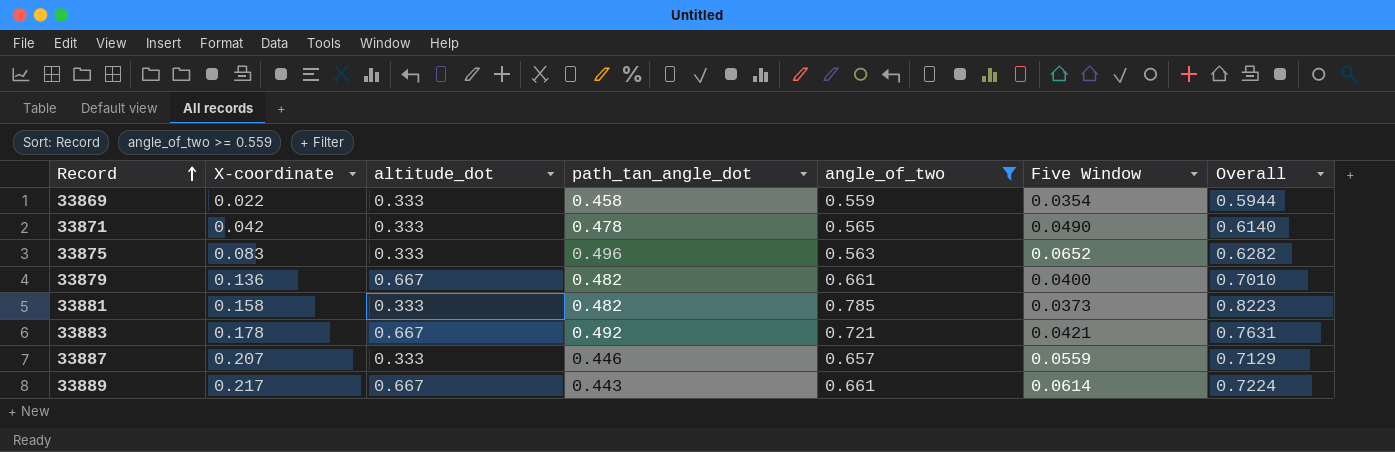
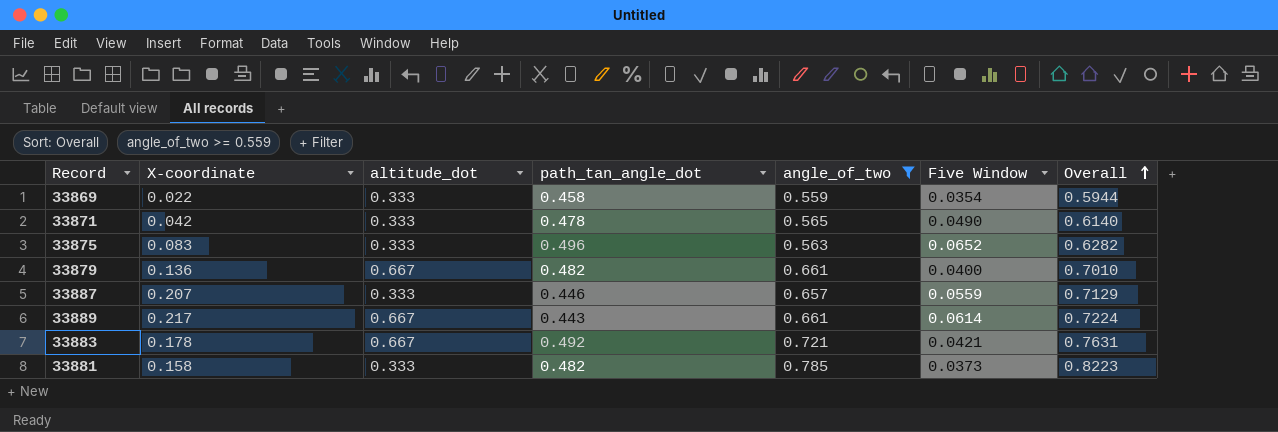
row order: Record ascending -> Overall ascending

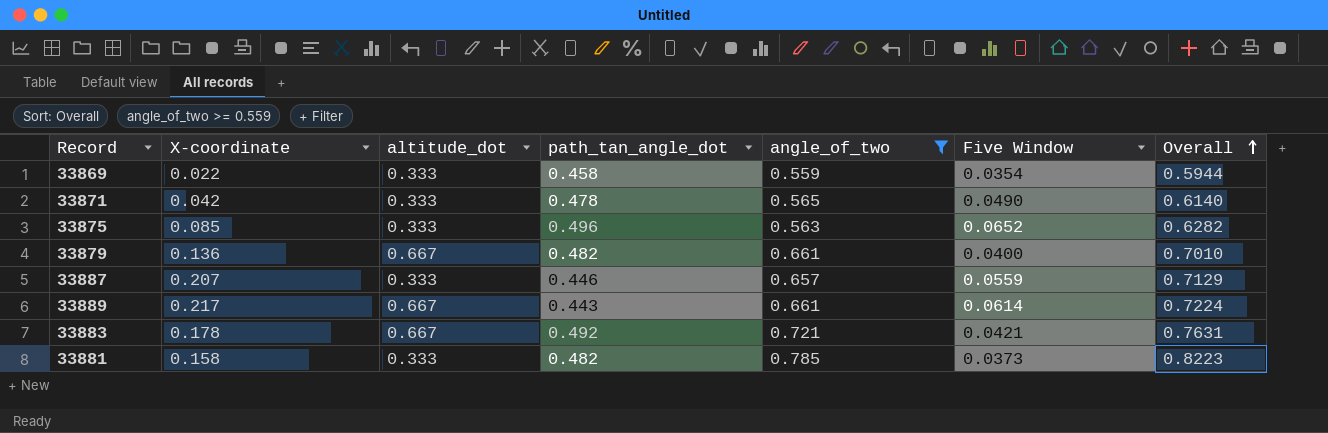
33875 | X-coordinate: 0.083 -> 0.085

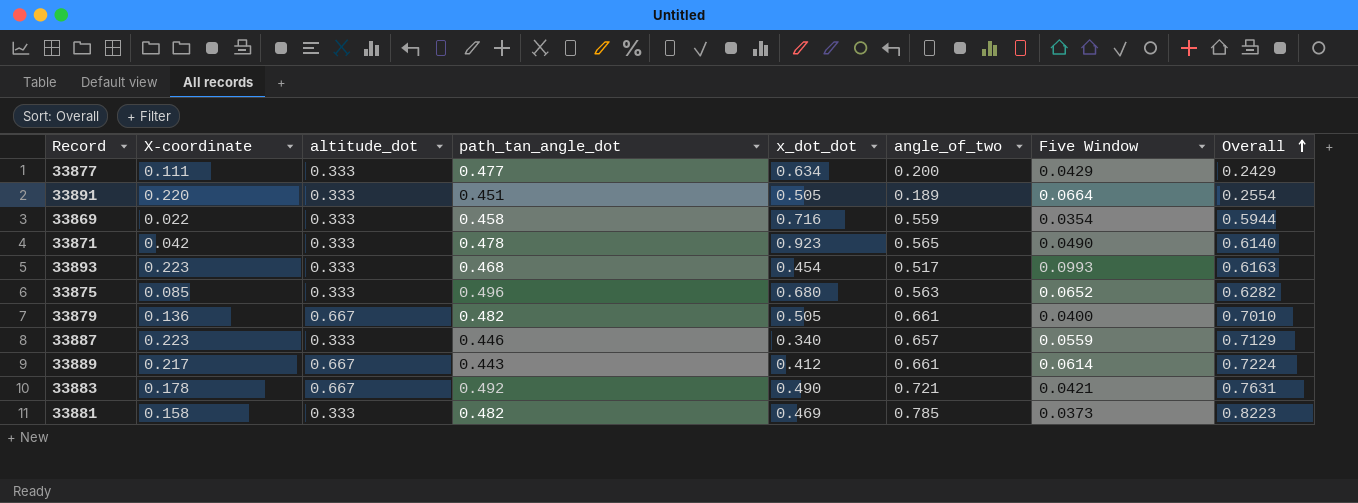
filter: angle_of_two >= 0.559 -> none
column x_dot_dot | position: none -> 5
33887 | X-coordinate: 0.207 -> 0.223

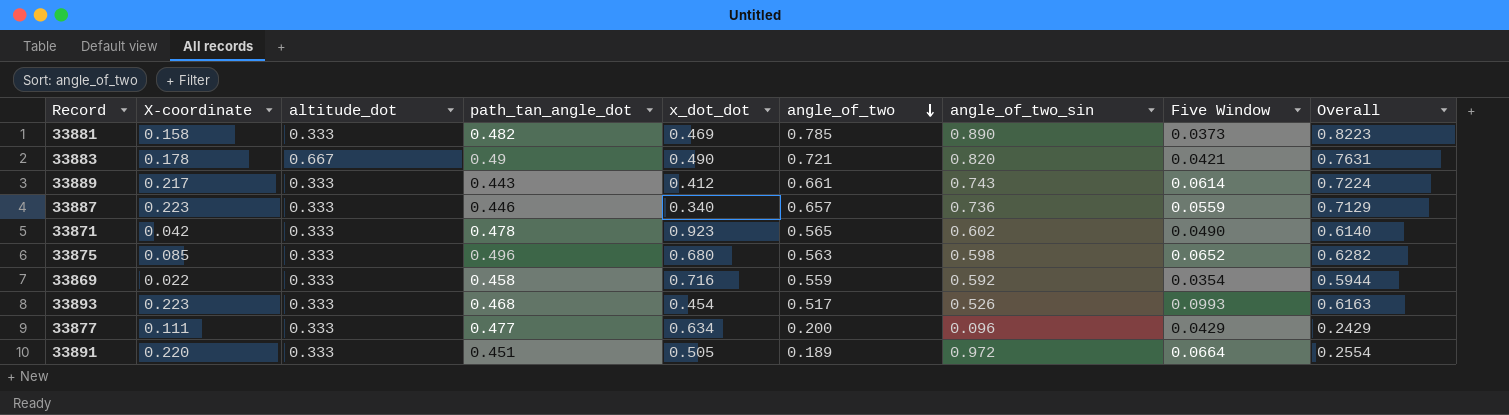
row order: Overall ascending -> angle_of_two descending
column angle_of_two_sin | position: none -> 7
row 33879: 0.136 | 0.667 | 0.482 | 0.505 | 0.661 | 0.0400 | 0.7010 -> none
33883 | path_tan_angle_dot: 0.492 -> 0.49
33889 | altitude_dot: 0.667 -> 0.333

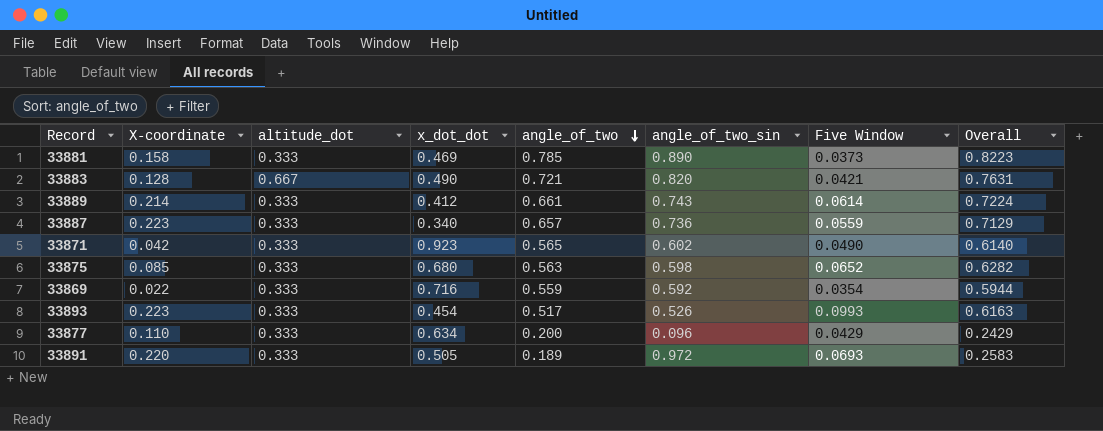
column path_tan_angle_dot | position: 4 -> none
33883 | X-coordinate: 0.178 -> 0.128
33889 | X-coordinate: 0.217 -> 0.214
33877 | X-coordinate: 0.111 -> 0.110
33891 | Five Window: 0.0664 -> 0.0693
33891 | Overall: 0.2554 -> 0.2583

